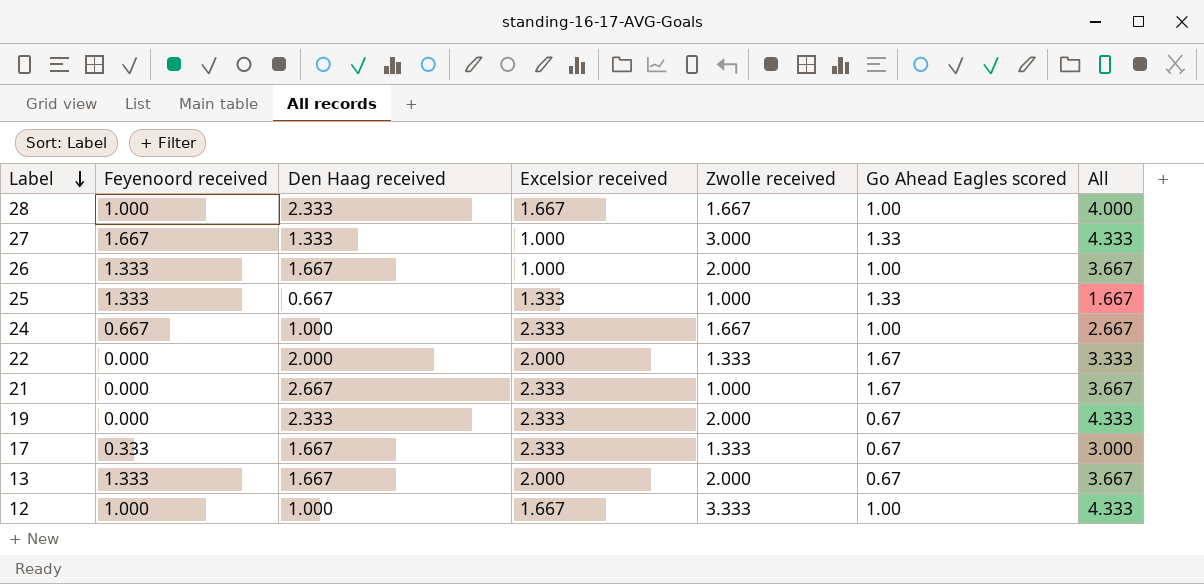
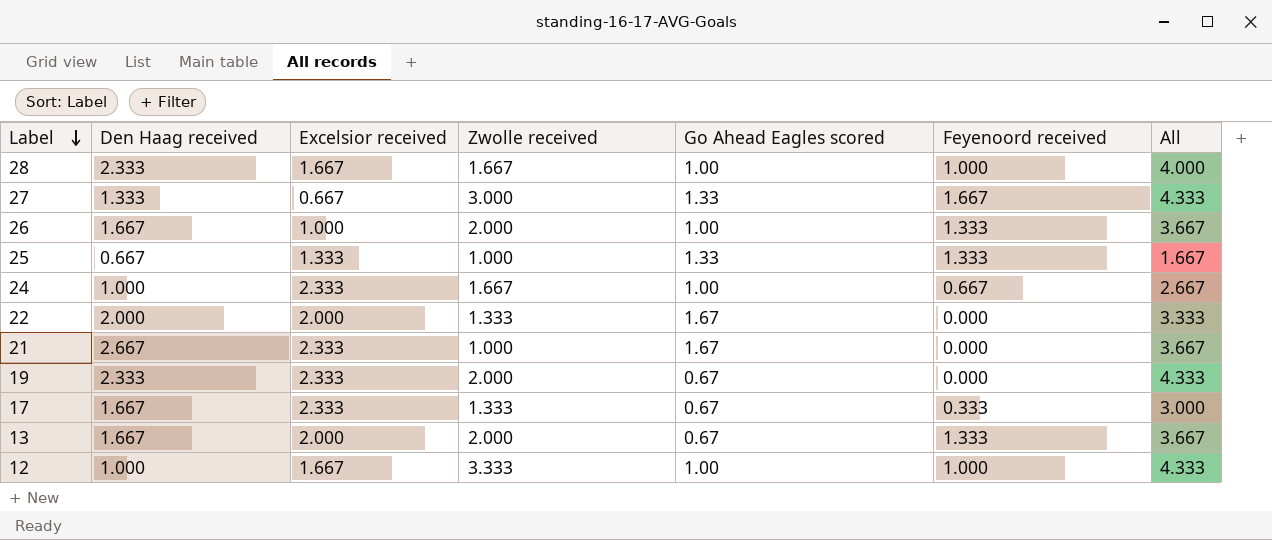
column Feyenoord received | position: 2 -> 6
27 | Excelsior received: 1.000 -> 0.667

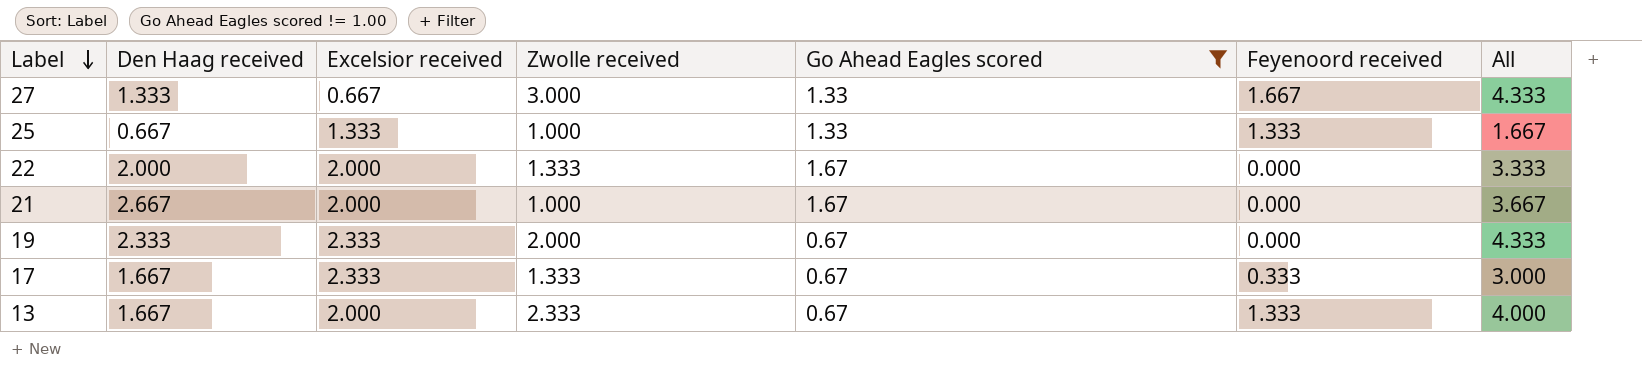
filter: none -> Go Ahead Eagles scored != 1.00
21 | Excelsior received: 2.333 -> 2.000
13 | Zwolle received: 2.000 -> 2.333
13 | All: 3.667 -> 4.000

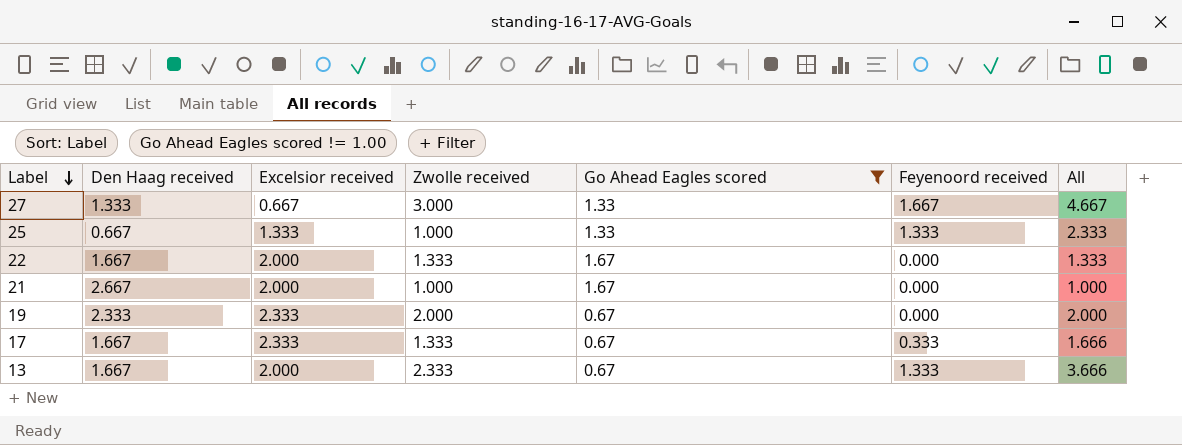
column All | formula: [Den Haag received] + [Zwolle received] -> [Zwolle received] + [Feyenoord received]
22 | Den Haag received: 2.000 -> 1.667

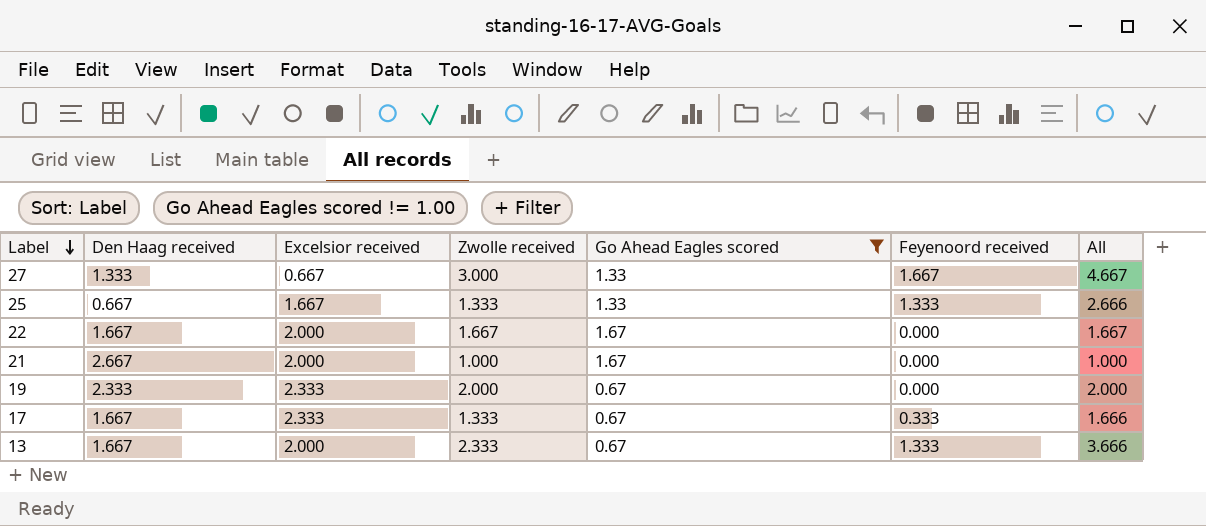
25 | Excelsior received: 1.333 -> 1.667
25 | Zwolle received: 1.000 -> 1.333
25 | All: 2.333 -> 2.666
22 | Zwolle received: 1.333 -> 1.667
22 | All: 1.333 -> 1.667

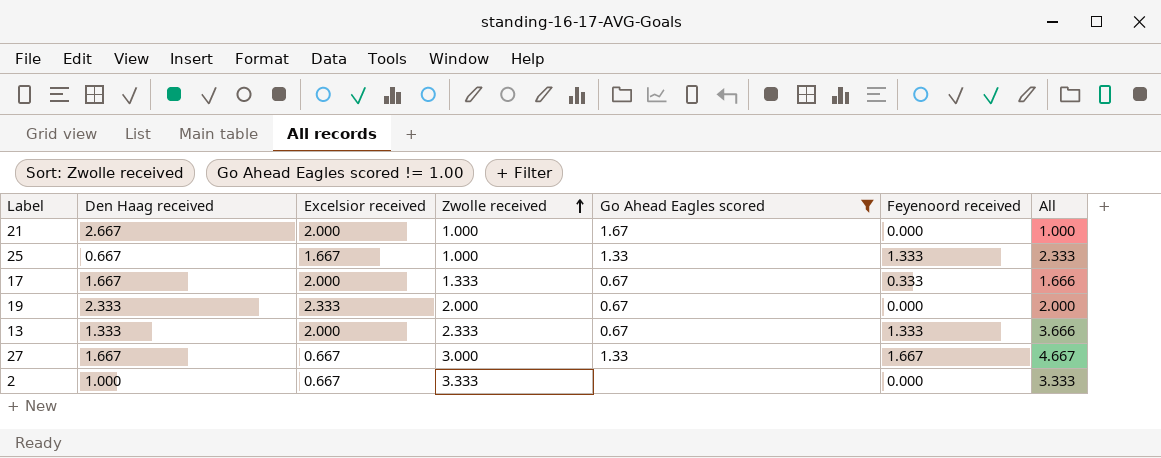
row order: Label descending -> Zwolle received ascending
row 22: 1.667 | 2.000 | 1.667 | 1.67 | 0.000 | 1.667 -> none
25 | Zwolle received: 1.333 -> 1.000
25 | All: 2.666 -> 2.333
17 | Excelsior received: 2.333 -> 2.000
13 | Den Haag received: 1.667 -> 1.333
27 | Den Haag received: 1.333 -> 1.667
row 2: none -> 1.000 | 0.667 | 3.333 | none | 0.000 | 3.333

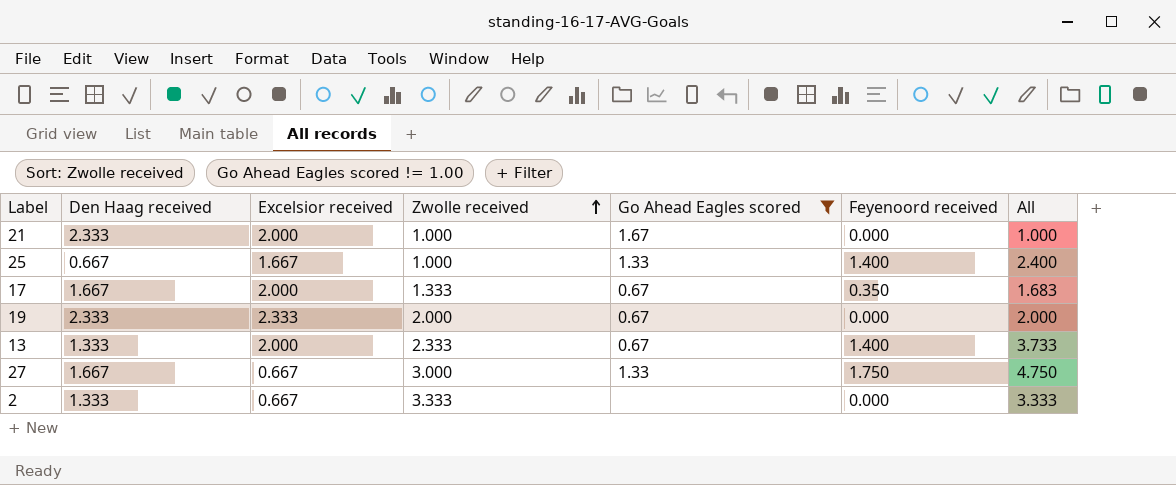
21 | Den Haag received: 2.667 -> 2.333
25 | Feyenoord received: 1.333 -> 1.400
25 | All: 2.333 -> 2.400
17 | Feyenoord received: 0.333 -> 0.350
17 | All: 1.666 -> 1.683
13 | Feyenoord received: 1.333 -> 1.400
13 | All: 3.666 -> 3.733
27 | Feyenoord received: 1.667 -> 1.750
27 | All: 4.667 -> 4.750
2 | Den Haag received: 1.000 -> 1.333

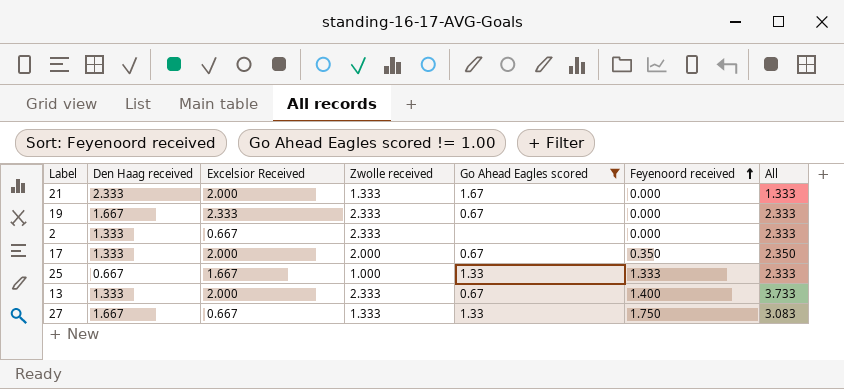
row order: Zwolle received ascending -> Feyenoord received ascending
column name: Excelsior received -> Excelsior Received
21 | Zwolle received: 1.000 -> 1.333
21 | All: 1.000 -> 1.333
19 | Den Haag received: 2.333 -> 1.667
19 | Zwolle received: 2.000 -> 2.333
19 | All: 2.000 -> 2.333
2 | Zwolle received: 3.333 -> 2.333
2 | All: 3.333 -> 2.333
17 | Den Haag received: 1.667 -> 1.333
17 | Zwolle received: 1.333 -> 2.000
17 | All: 1.683 -> 2.350
25 | Feyenoord received: 1.400 -> 1.333
25 | All: 2.400 -> 2.333
27 | Zwolle received: 3.000 -> 1.333
27 | All: 4.750 -> 3.083

